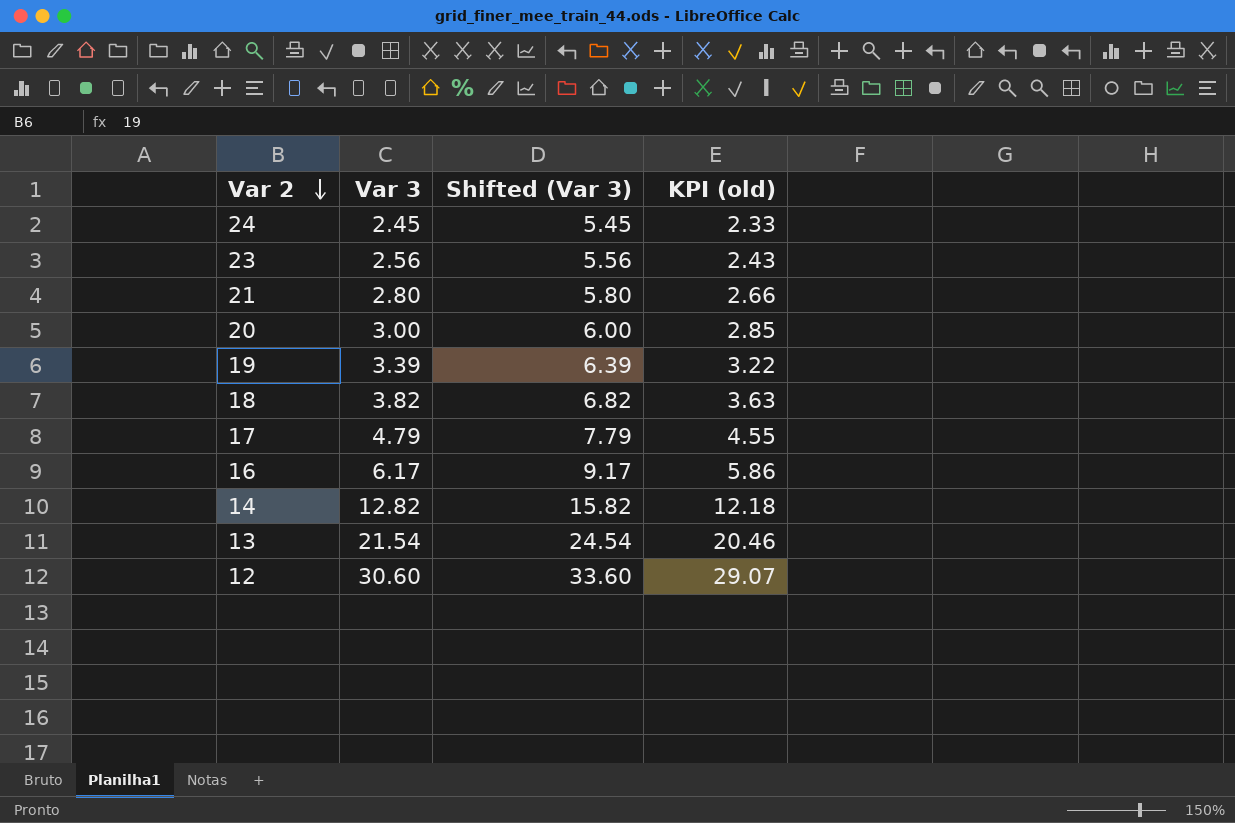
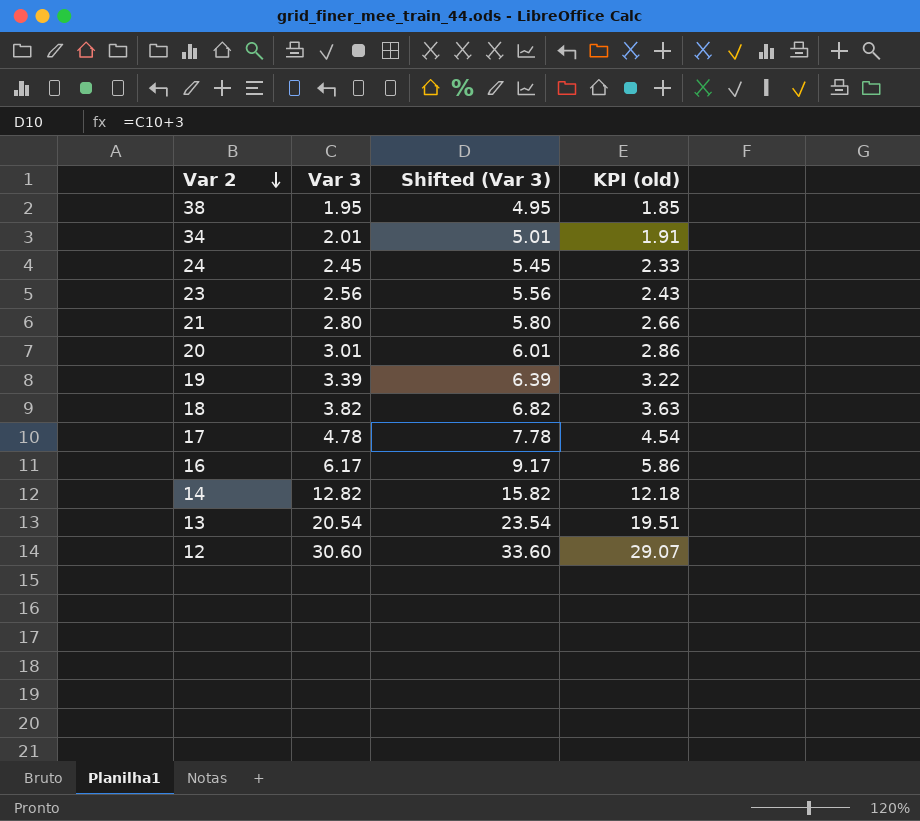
row 38: none -> 1.95 | 4.95 | 1.85
row 34: none -> 2.01 | 5.01 | 1.91
20 | Var 3: 3.00 -> 3.01
20 | Shifted (Var 3): 6.00 -> 6.01
20 | KPI (old): 2.85 -> 2.86
17 | Var 3: 4.79 -> 4.78
17 | Shifted (Var 3): 7.79 -> 7.78
17 | KPI (old): 4.55 -> 4.54
13 | Var 3: 21.54 -> 20.54
13 | Shifted (Var 3): 24.54 -> 23.54
13 | KPI (old): 20.46 -> 19.51

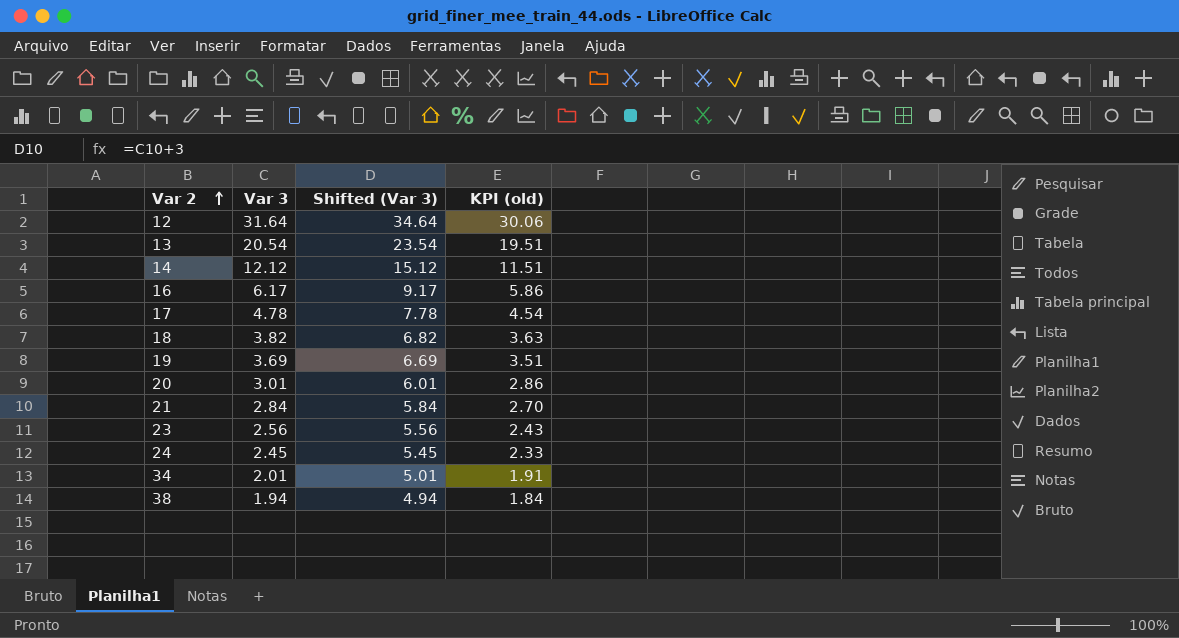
row order: Var 2 descending -> Var 2 ascending
12 | Var 3: 30.60 -> 31.64
12 | Shifted (Var 3): 33.60 -> 34.64
12 | KPI (old): 29.07 -> 30.06
14 | Var 3: 12.82 -> 12.12
14 | Shifted (Var 3): 15.82 -> 15.12
14 | KPI (old): 12.18 -> 11.51
19 | Var 3: 3.39 -> 3.69
19 | Shifted (Var 3): 6.39 -> 6.69
19 | KPI (old): 3.22 -> 3.51
21 | Var 3: 2.80 -> 2.84
21 | Shifted (Var 3): 5.80 -> 5.84
21 | KPI (old): 2.66 -> 2.70
38 | Var 3: 1.95 -> 1.94
38 | Shifted (Var 3): 4.95 -> 4.94
38 | KPI (old): 1.85 -> 1.84

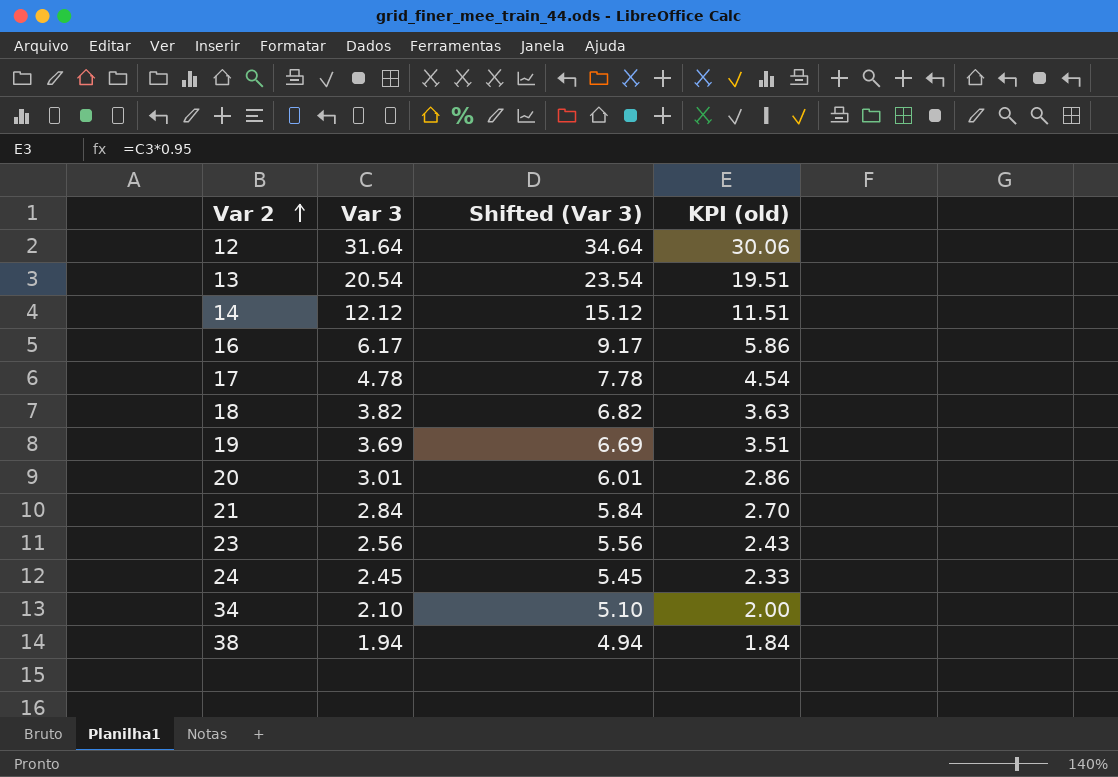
34 | Var 3: 2.01 -> 2.10
34 | Shifted (Var 3): 5.01 -> 5.10
34 | KPI (old): 1.91 -> 2.00

